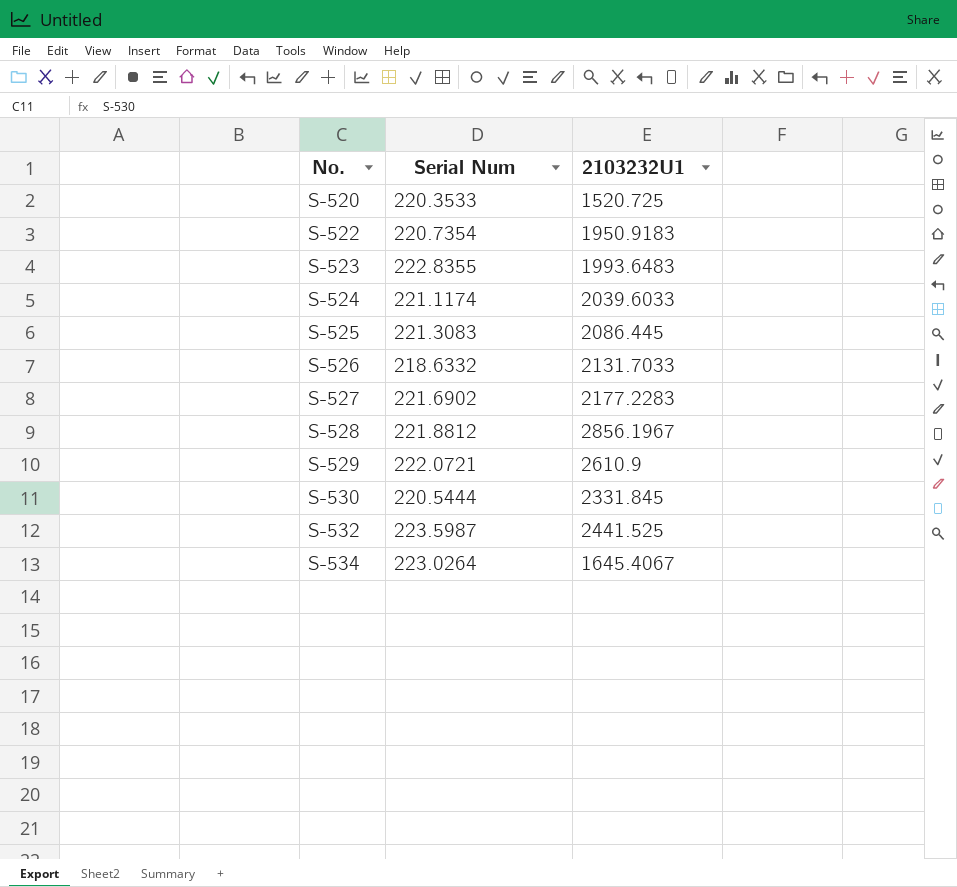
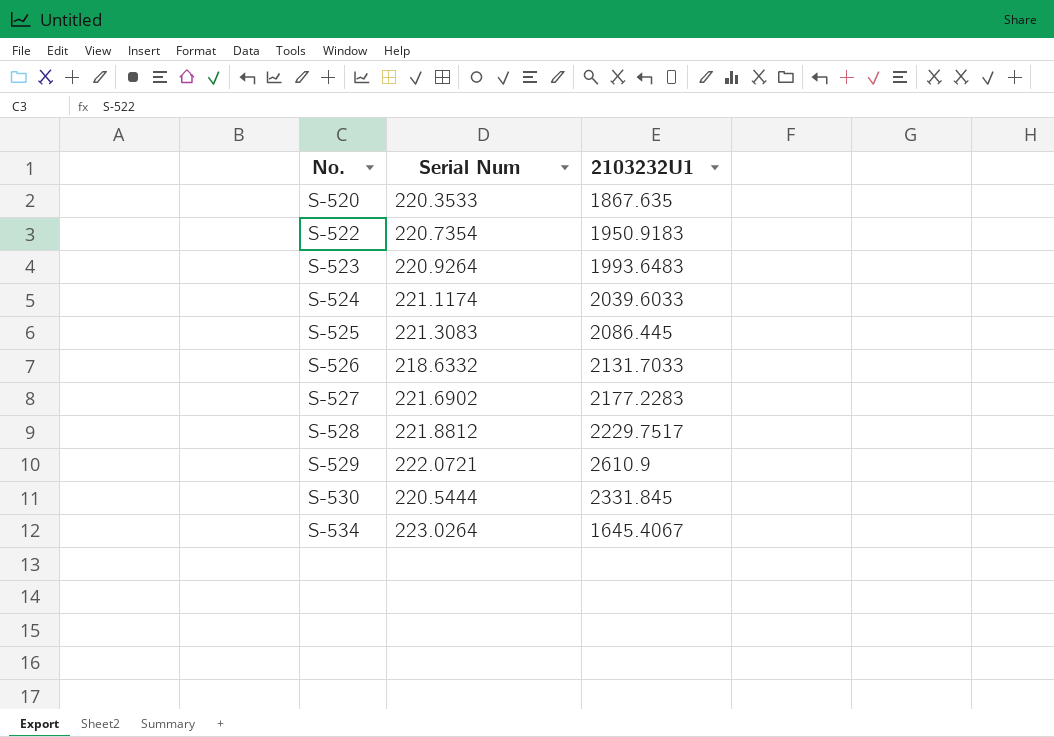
row S-532: 223.5987 | 2441.525 -> none
S-520 | 2103232U1: 1520.725 -> 1867.635
S-523 | Serial Num: 222.8355 -> 220.9264
S-528 | 2103232U1: 2856.1967 -> 2229.7517

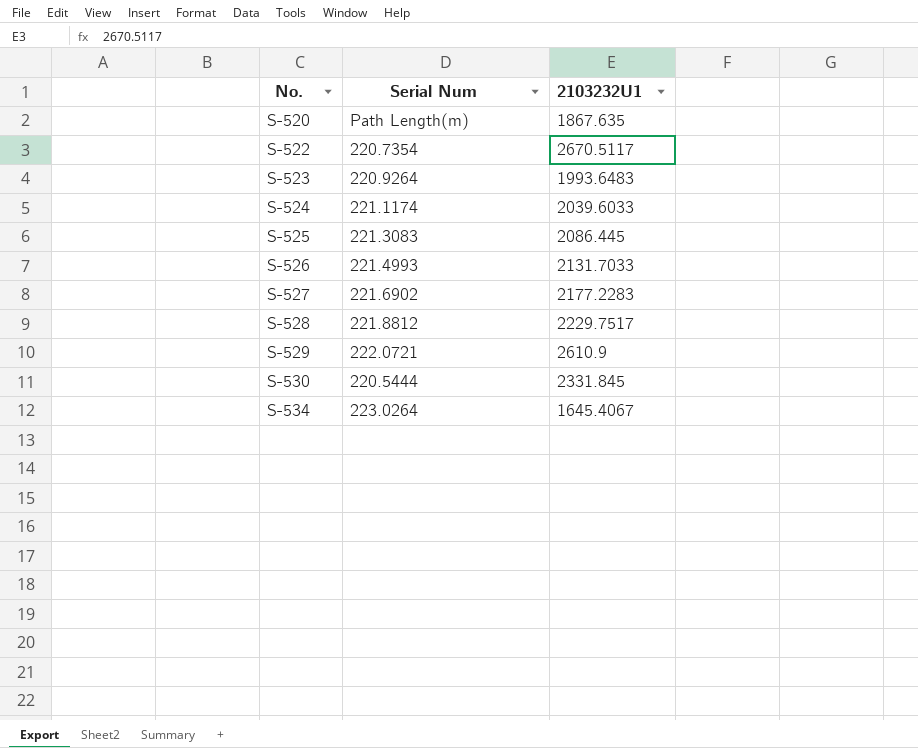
S-520 | Serial Num: 220.3533 -> Path Length(m)
S-522 | 2103232U1: 1950.9183 -> 2670.5117
S-526 | Serial Num: 218.6332 -> 221.4993

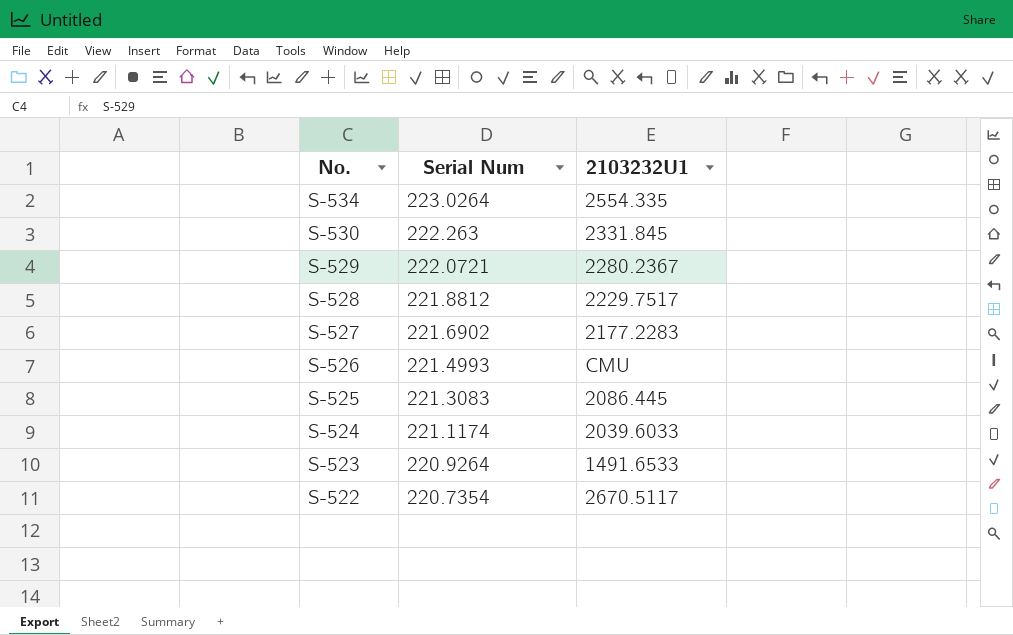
row order: No. ascending -> No. descending
row S-520: Path Length(m) | 1867.635 -> none
S-534 | 2103232U1: 1645.4067 -> 2554.335
S-530 | Serial Num: 220.5444 -> 222.263
S-529 | 2103232U1: 2610.9 -> 2280.2367
S-526 | 2103232U1: 2131.7033 -> CMU
S-523 | 2103232U1: 1993.6483 -> 1491.6533

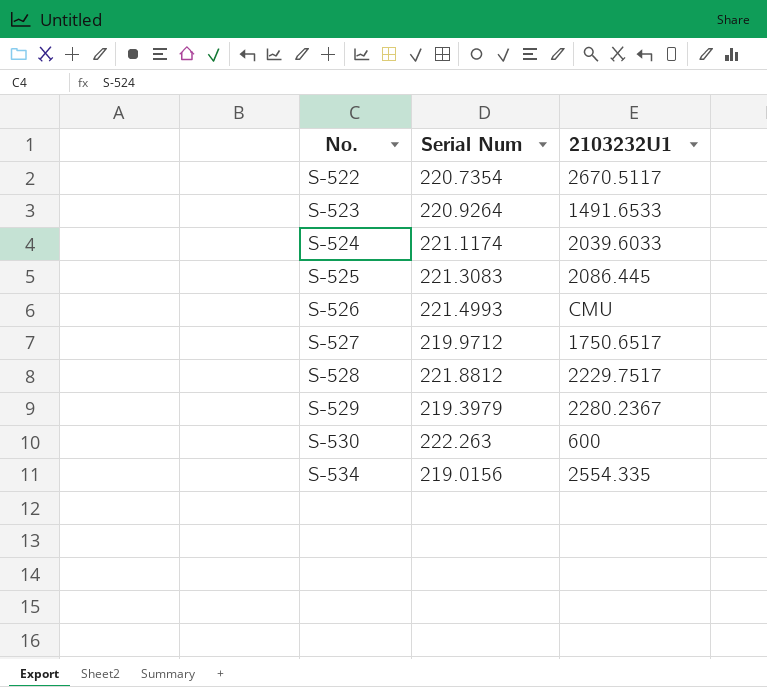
row order: No. descending -> No. ascending
S-527 | Serial Num: 221.6902 -> 219.9712
S-527 | 2103232U1: 2177.2283 -> 1750.6517
S-529 | Serial Num: 222.0721 -> 219.3979
S-530 | 2103232U1: 2331.845 -> 600
S-534 | Serial Num: 223.0264 -> 219.0156

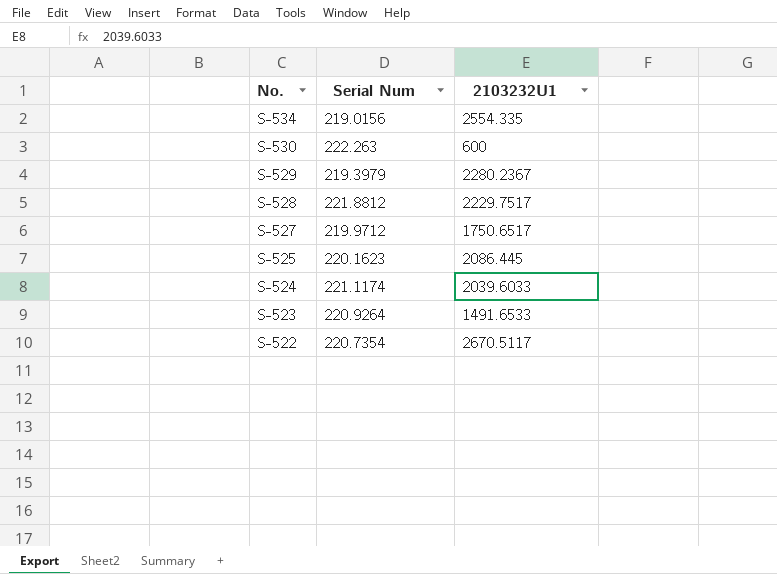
row order: No. ascending -> No. descending
row S-526: 221.4993 | CMU -> none
S-525 | Serial Num: 221.3083 -> 220.1623

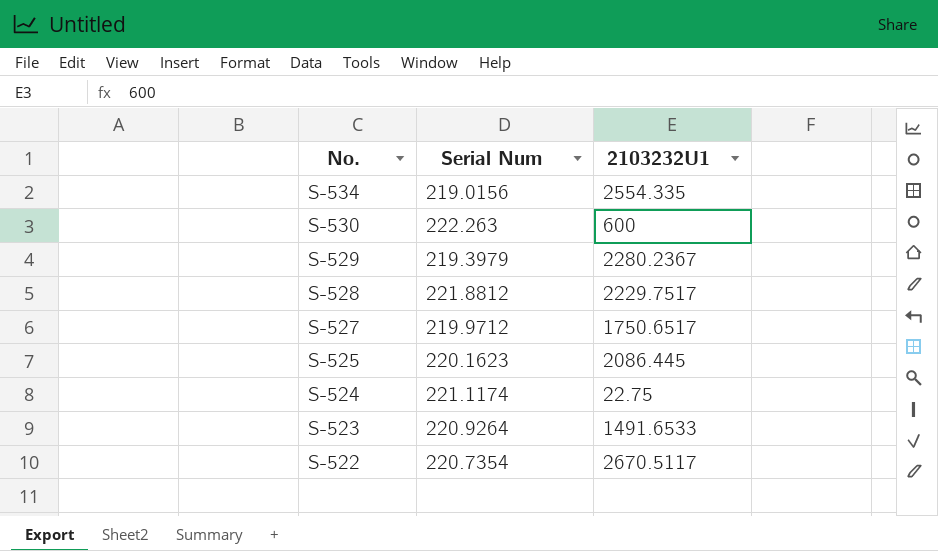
S-524 | 2103232U1: 2039.6033 -> 22.75

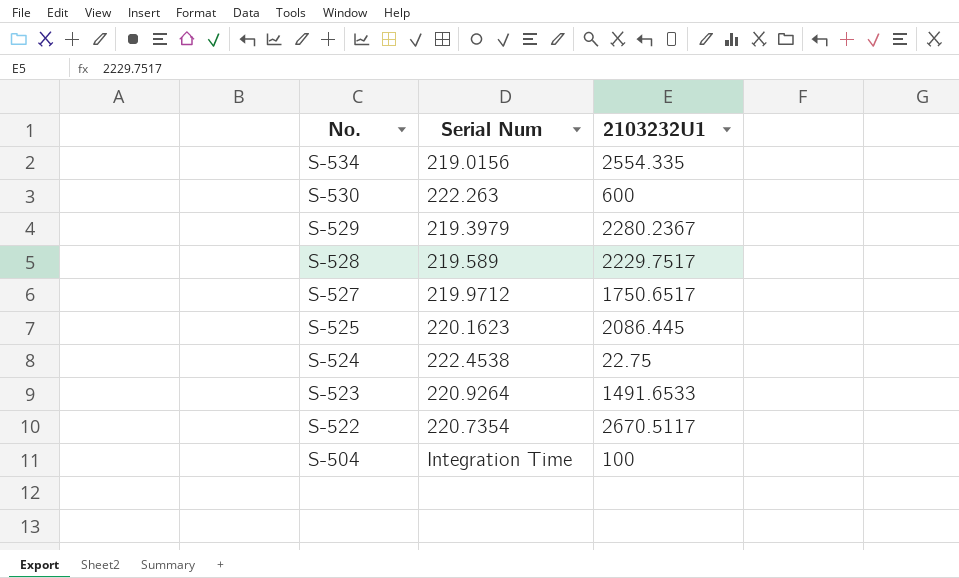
S-528 | Serial Num: 221.8812 -> 219.589
S-524 | Serial Num: 221.1174 -> 222.4538
row S-504: none -> Integration Time | 100

